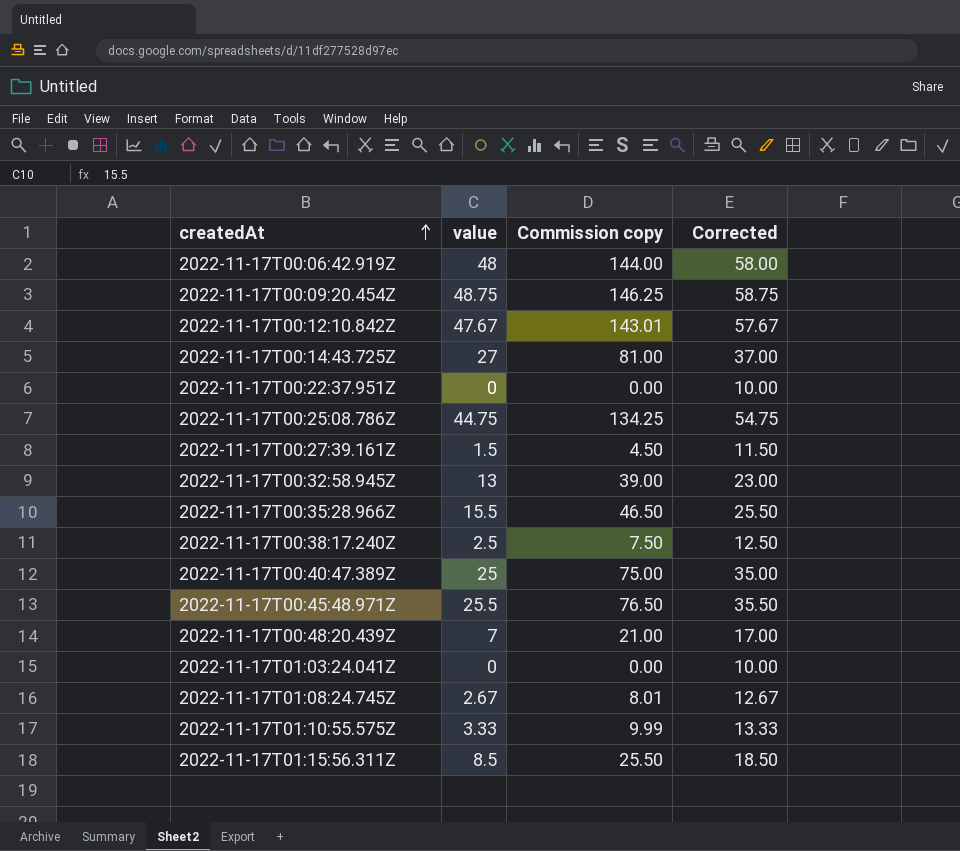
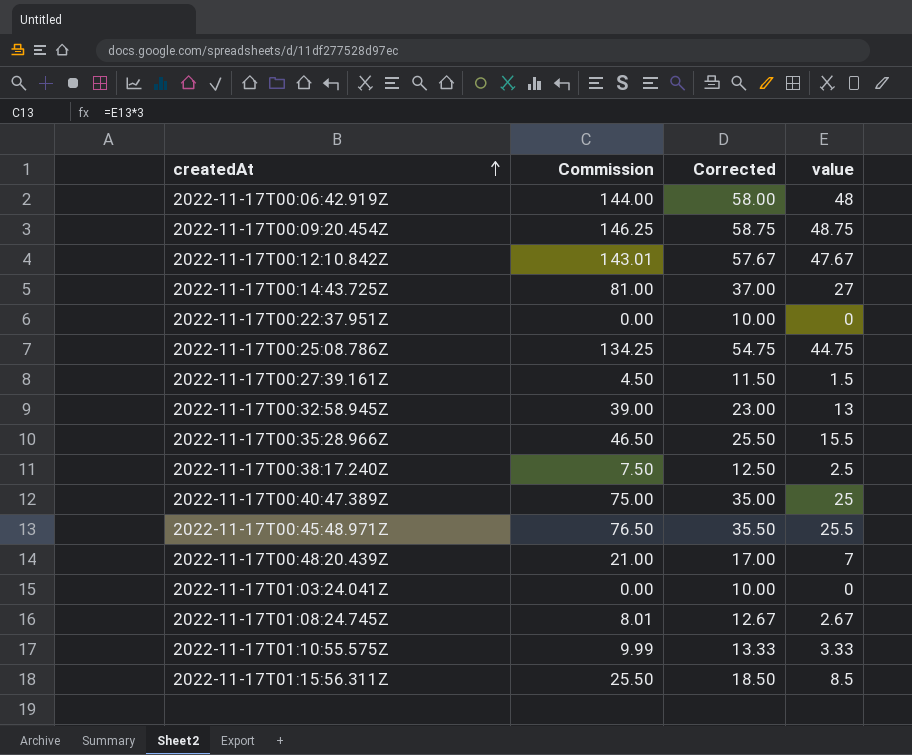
column name: Commission copy -> Commission
column value | position: 2 -> 4

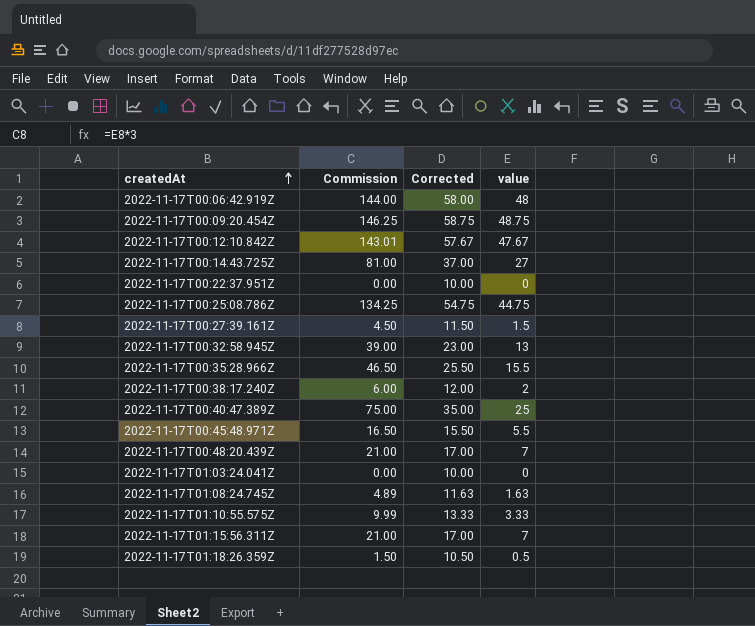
2022-11-17T00:38:17.240Z | Commission: 7.50 -> 6.00
2022-11-17T00:38:17.240Z | Corrected: 12.50 -> 12.00
2022-11-17T00:38:17.240Z | value: 2.5 -> 2
2022-11-17T00:45:48.971Z | Commission: 76.50 -> 16.50
2022-11-17T00:45:48.971Z | Corrected: 35.50 -> 15.50
2022-11-17T00:45:48.971Z | value: 25.5 -> 5.5
2022-11-17T01:08:24.745Z | Commission: 8.01 -> 4.89
2022-11-17T01:08:24.745Z | Corrected: 12.67 -> 11.63
2022-11-17T01:08:24.745Z | value: 2.67 -> 1.63
2022-11-17T01:15:56.311Z | Commission: 25.50 -> 21.00
2022-11-17T01:15:56.311Z | Corrected: 18.50 -> 17.00
2022-11-17T01:15:56.311Z | value: 8.5 -> 7
row 2022-11-17T01:18:26.359Z: none -> 1.50 | 10.50 | 0.5

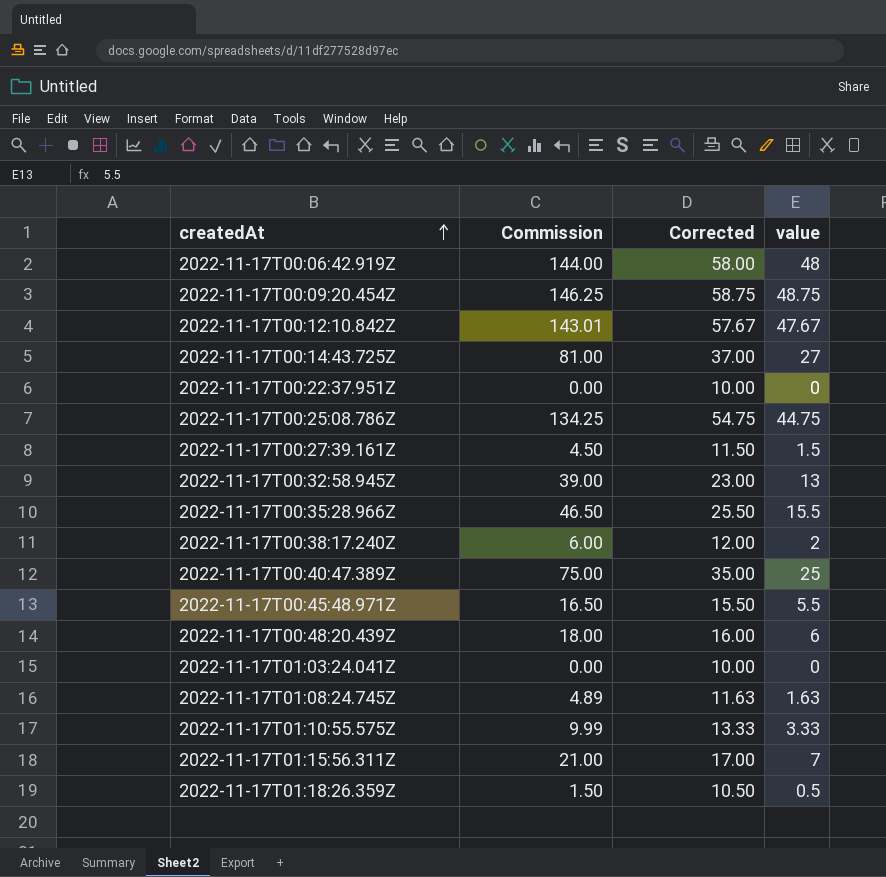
2022-11-17T00:48:20.439Z | Commission: 21.00 -> 18.00
2022-11-17T00:48:20.439Z | Corrected: 17.00 -> 16.00
2022-11-17T00:48:20.439Z | value: 7 -> 6

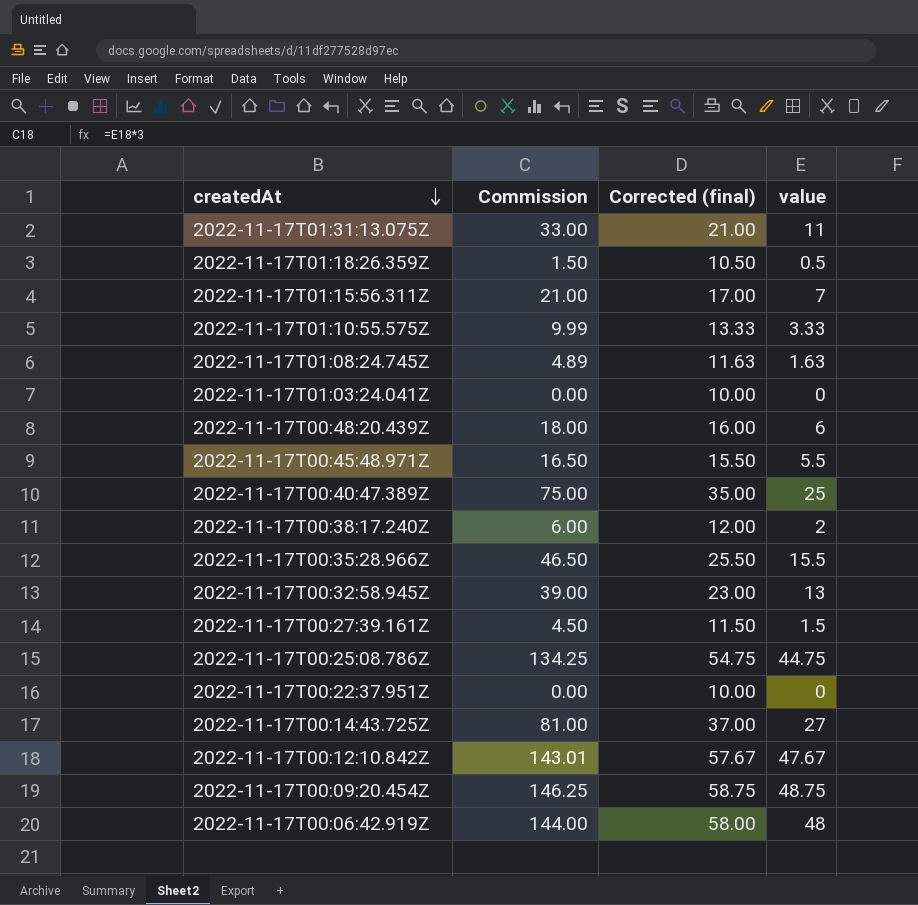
row order: createdAt ascending -> createdAt descending
column name: Corrected -> Corrected (final)
row 2022-11-17T01:31:13.075Z: none -> 33.00 | 21.00 | 11

